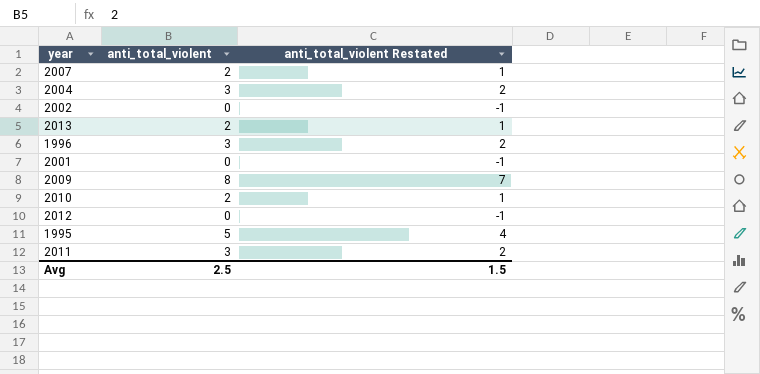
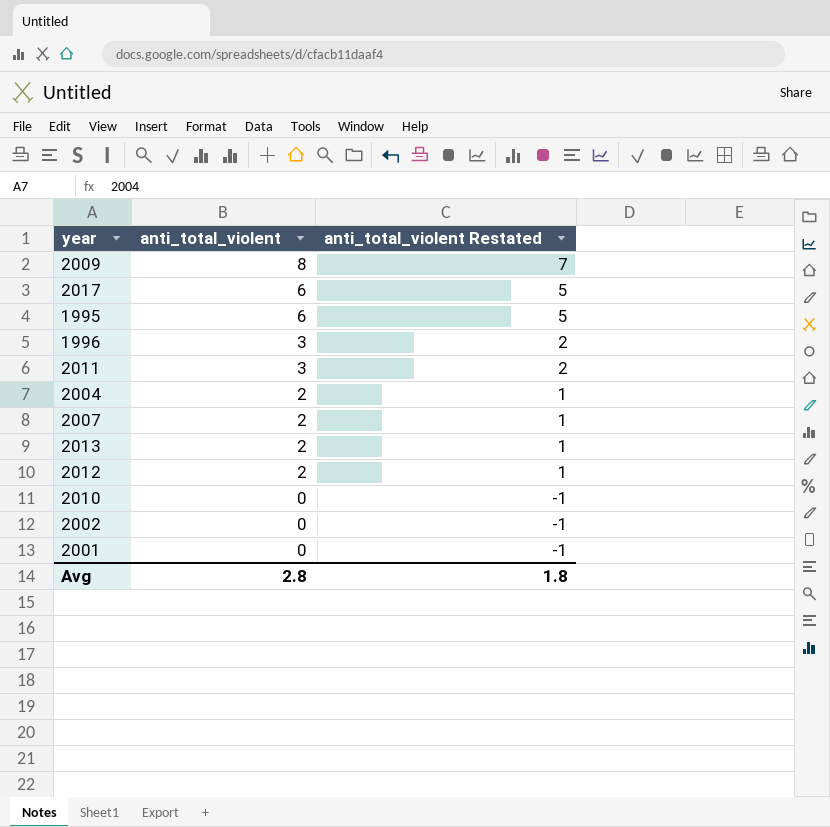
row order: none -> anti_total_violent descending
row 2017: none -> 6 | 5
1995 | anti_total_violent: 5 -> 6
1995 | anti_total_violent Restated: 4 -> 5
2004 | anti_total_violent: 3 -> 2
2004 | anti_total_violent Restated: 2 -> 1
2012 | anti_total_violent: 0 -> 2
2012 | anti_total_violent Restated: -1 -> 1
2010 | anti_total_violent: 2 -> 0
2010 | anti_total_violent Restated: 1 -> -1
Avg | anti_total_violent: 2.5 -> 2.8
Avg | anti_total_violent Restated: 1.5 -> 1.8

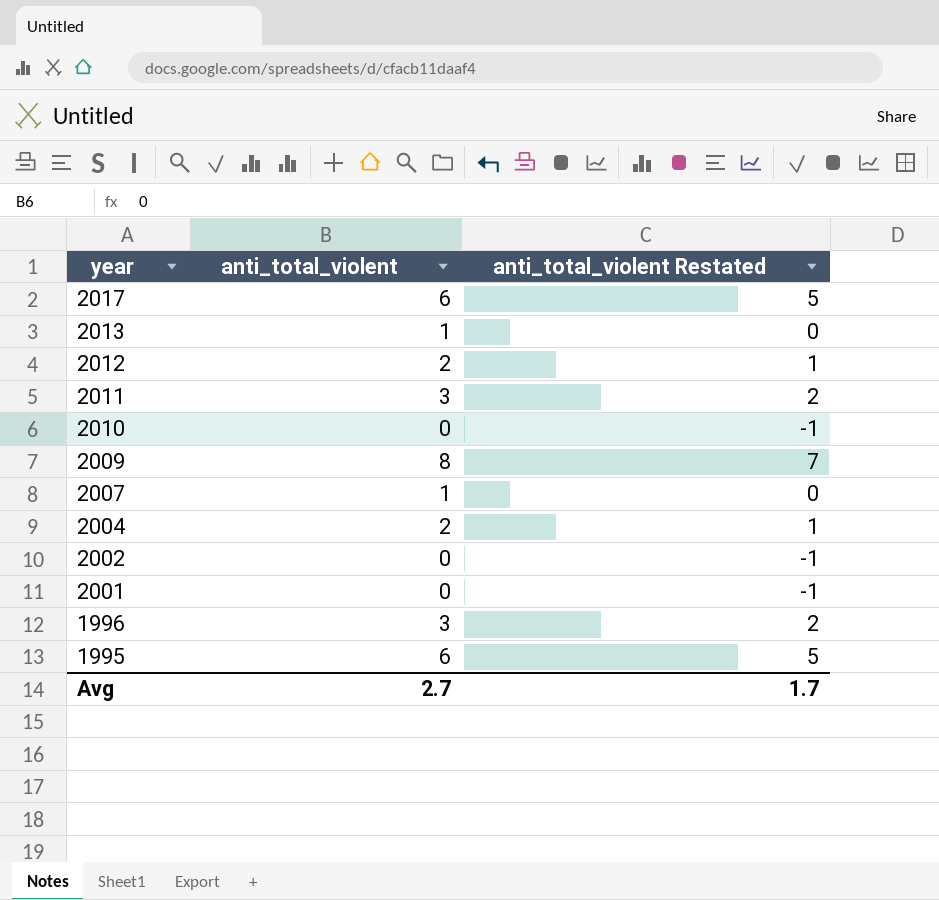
row order: anti_total_violent descending -> year descending
2013 | anti_total_violent: 2 -> 1
2013 | anti_total_violent Restated: 1 -> 0
2007 | anti_total_violent: 2 -> 1
2007 | anti_total_violent Restated: 1 -> 0
Avg | anti_total_violent: 2.8 -> 2.7
Avg | anti_total_violent Restated: 1.8 -> 1.7

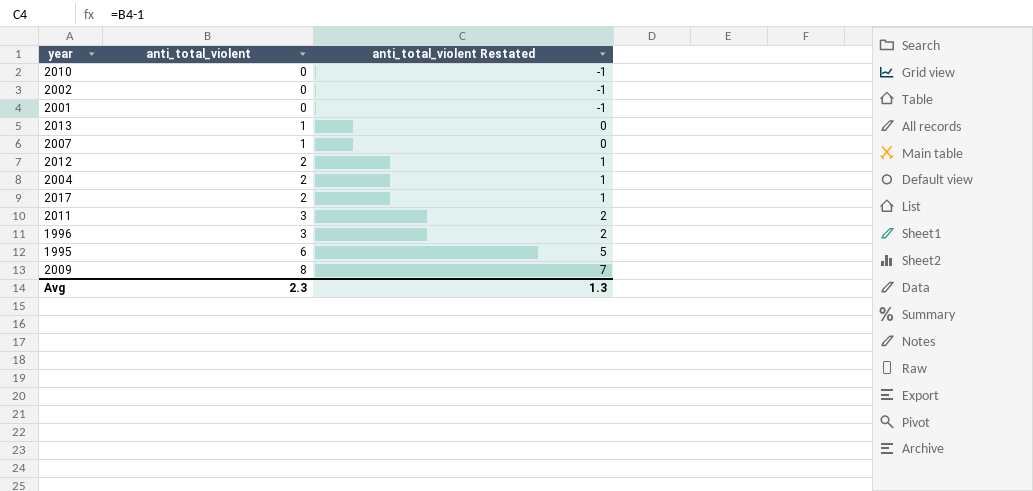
row order: year descending -> anti_total_violent ascending
2017 | anti_total_violent: 6 -> 2
2017 | anti_total_violent Restated: 5 -> 1
Avg | anti_total_violent: 2.7 -> 2.3
Avg | anti_total_violent Restated: 1.7 -> 1.3

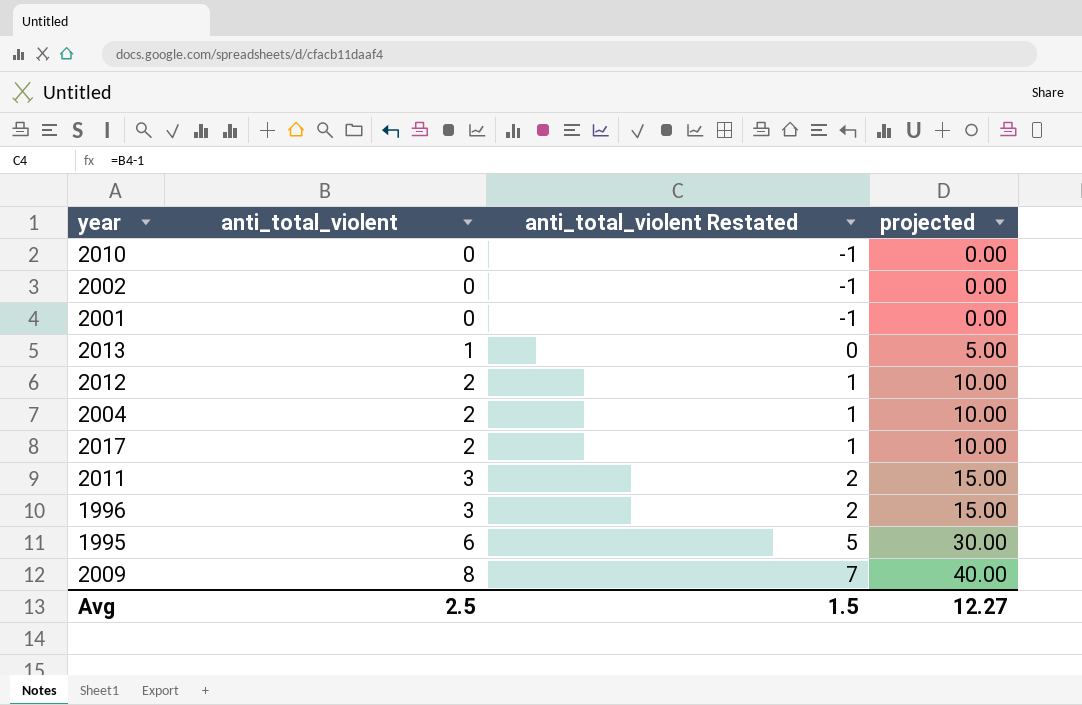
column projected | formula: none -> [anti_total_violent] * 5
row 2007: 1 | 0 -> none
Avg | anti_total_violent: 2.3 -> 2.5
Avg | anti_total_violent Restated: 1.3 -> 1.5

